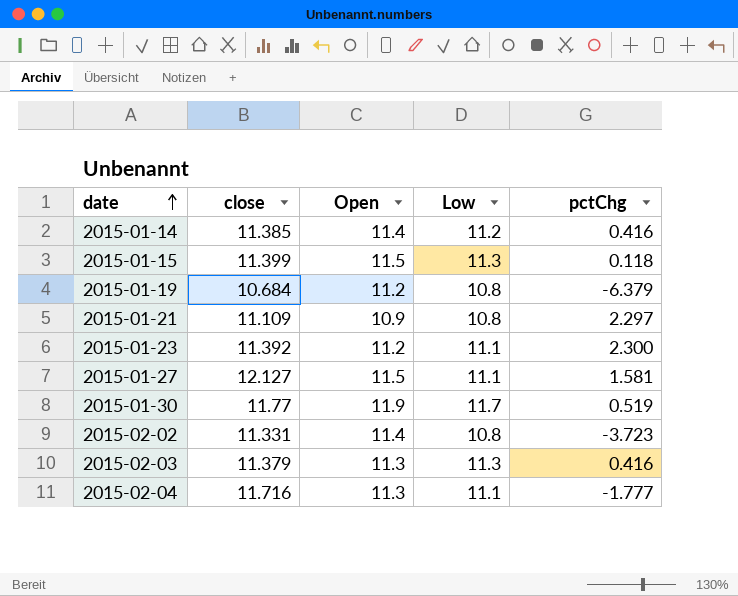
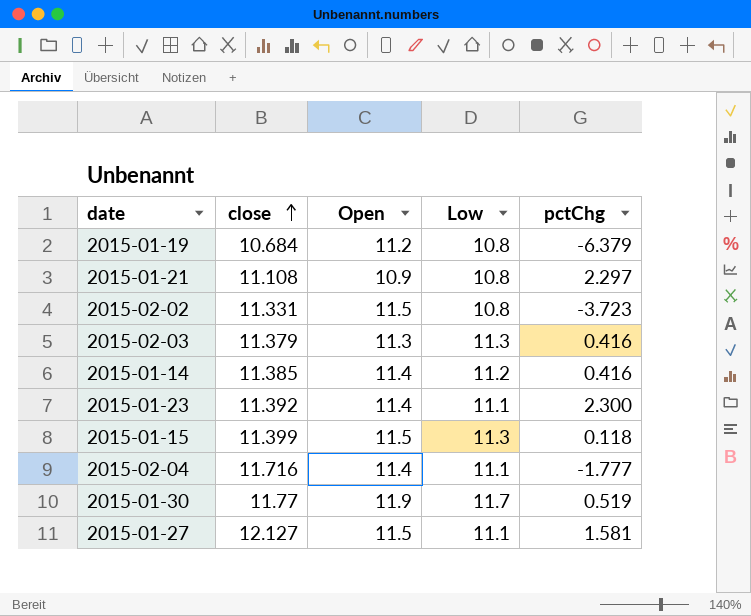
row order: date ascending -> close ascending
2015-01-21 | close: 11.109 -> 11.108
2015-02-02 | Open: 11.4 -> 11.5
2015-01-23 | Open: 11.2 -> 11.4
2015-02-04 | Open: 11.3 -> 11.4

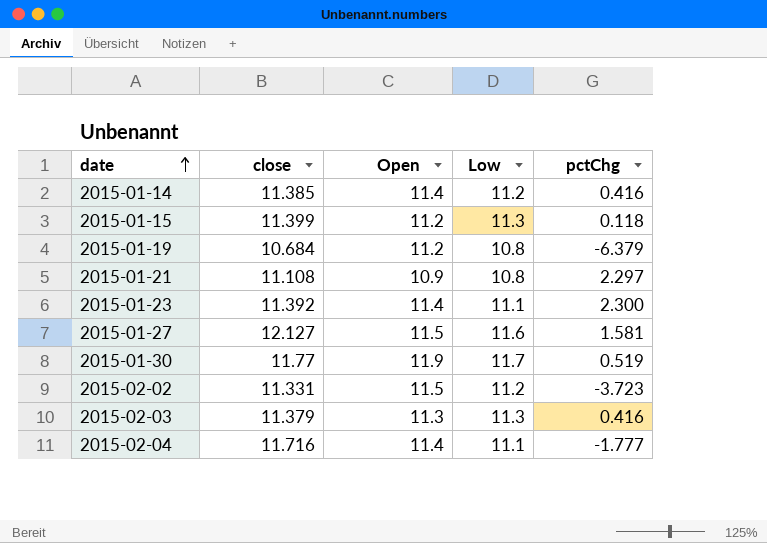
row order: close ascending -> date ascending
2015-01-15 | Open: 11.5 -> 11.2
2015-01-27 | Low: 11.1 -> 11.6
2015-02-02 | Low: 10.8 -> 11.2

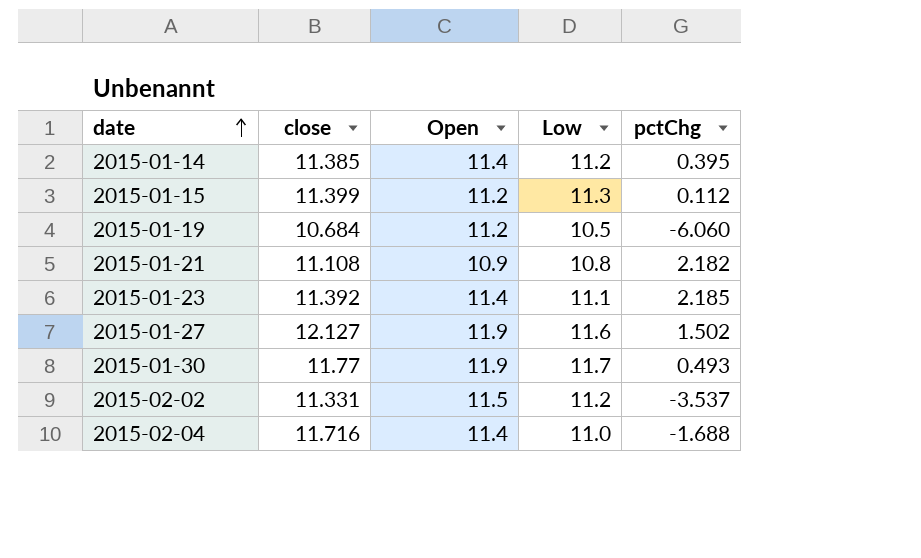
row 2015-02-03: 11.379 | 11.3 | 11.3 | 0.416 -> none
2015-01-14 | pctChg: 0.416 -> 0.395
2015-01-15 | pctChg: 0.118 -> 0.112
2015-01-19 | Low: 10.8 -> 10.5
2015-01-19 | pctChg: -6.379 -> -6.060
2015-01-21 | pctChg: 2.297 -> 2.182
2015-01-23 | pctChg: 2.300 -> 2.185
2015-01-27 | Open: 11.5 -> 11.9
2015-01-27 | pctChg: 1.581 -> 1.502
2015-01-30 | pctChg: 0.519 -> 0.493
2015-02-02 | pctChg: -3.723 -> -3.537
2015-02-04 | Low: 11.1 -> 11.0
2015-02-04 | pctChg: -1.777 -> -1.688

